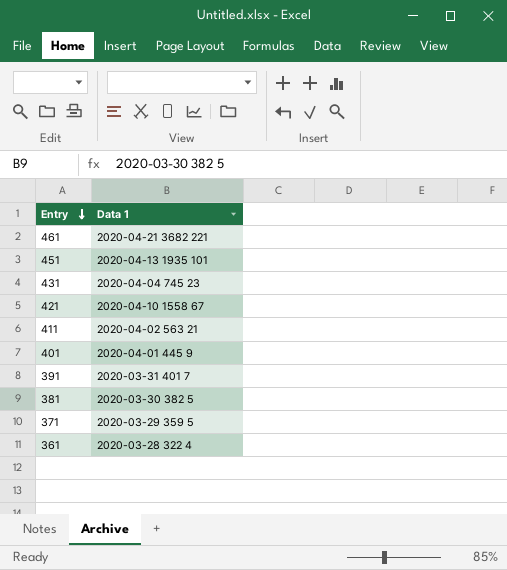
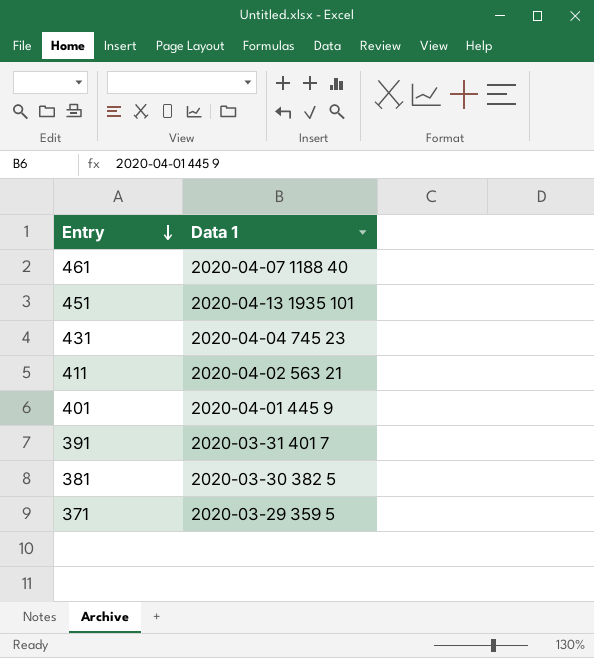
row 421: 2020-04-10 1558 67 -> none
row 361: 2020-03-28 322 4 -> none
461 | Data 1: 2020-04-21 3682 221 -> 2020-04-07 1188 40

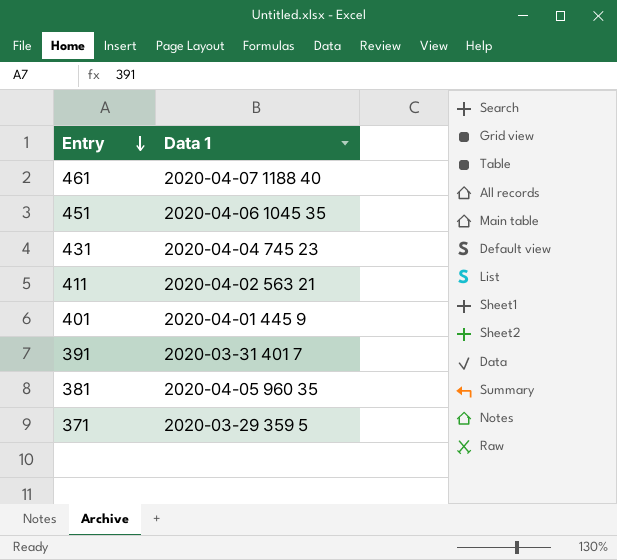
451 | Data 1: 2020-04-13 1935 101 -> 2020-04-06 1045 35
381 | Data 1: 2020-03-30 382 5 -> 2020-04-05 960 35

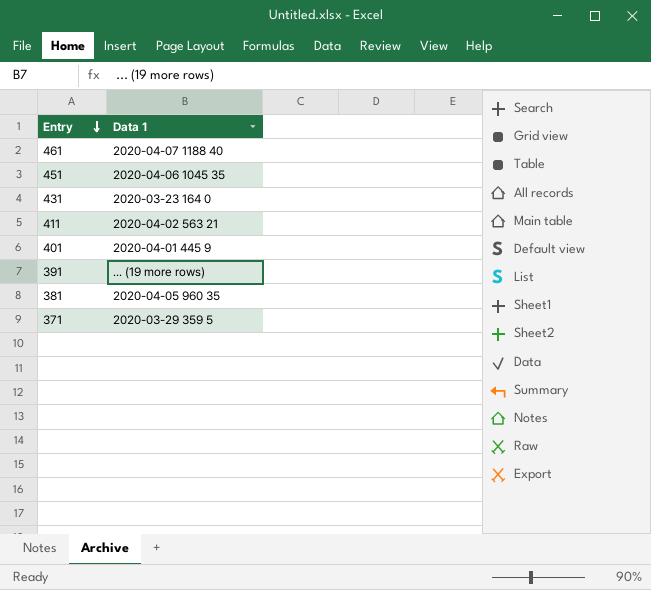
431 | Data 1: 2020-04-04 745 23 -> 2020-03-23 164 0
391 | Data 1: 2020-03-31 401 7 -> ... (19 more rows)

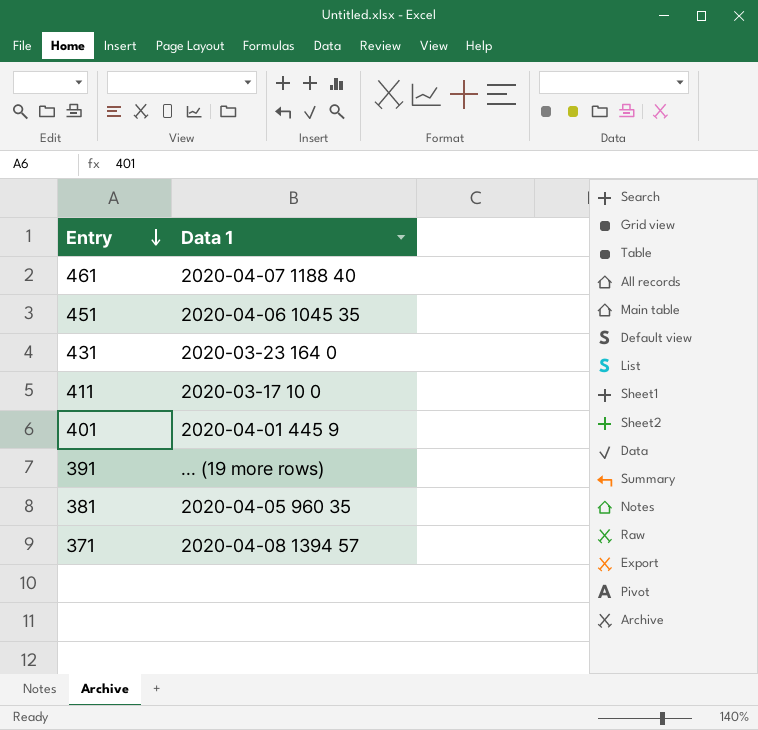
411 | Data 1: 2020-04-02 563 21 -> 2020-03-17 10 0
371 | Data 1: 2020-03-29 359 5 -> 2020-04-08 1394 57

